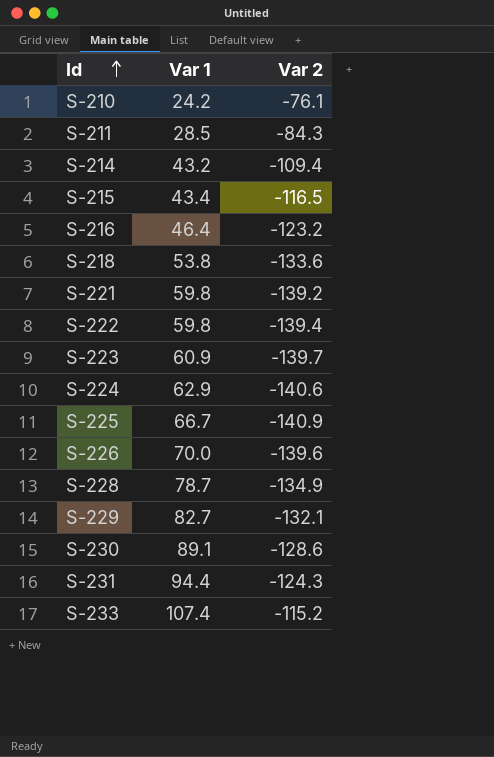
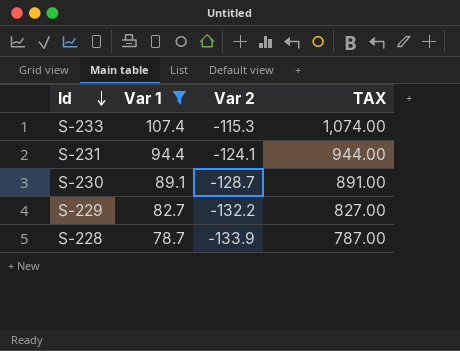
filter: none -> Var 1 >= 78.7
row order: Id ascending -> Id descending
column TAX | formula: none -> [Var 1] * 10
S-233 | Var 2: -115.2 -> -115.3
S-231 | Var 2: -124.3 -> -124.1
S-230 | Var 2: -128.6 -> -128.7
S-229 | Var 2: -132.1 -> -132.2
S-228 | Var 2: -134.9 -> -133.9

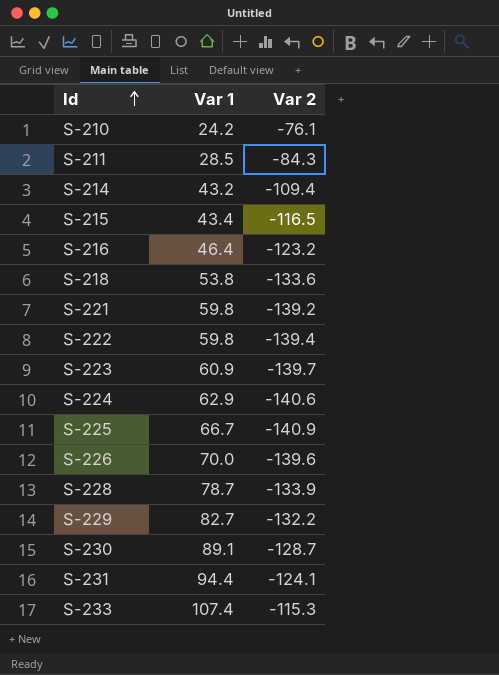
filter: Var 1 >= 78.7 -> none
row order: Id descending -> Id ascending
column TAX | formula: [Var 1] * 10 -> none

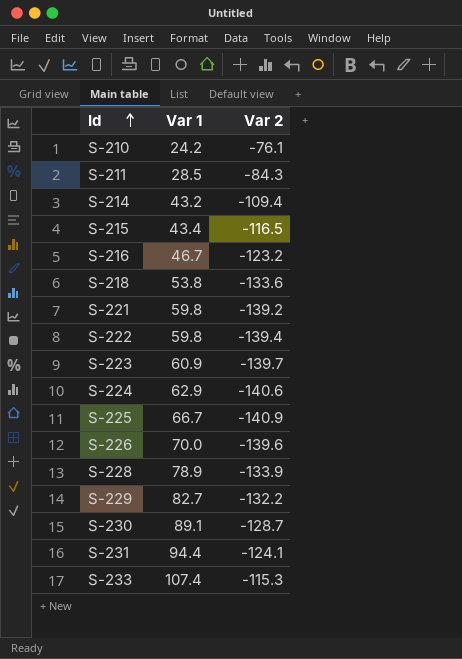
S-216 | Var 1: 46.4 -> 46.7
S-228 | Var 1: 78.7 -> 78.9

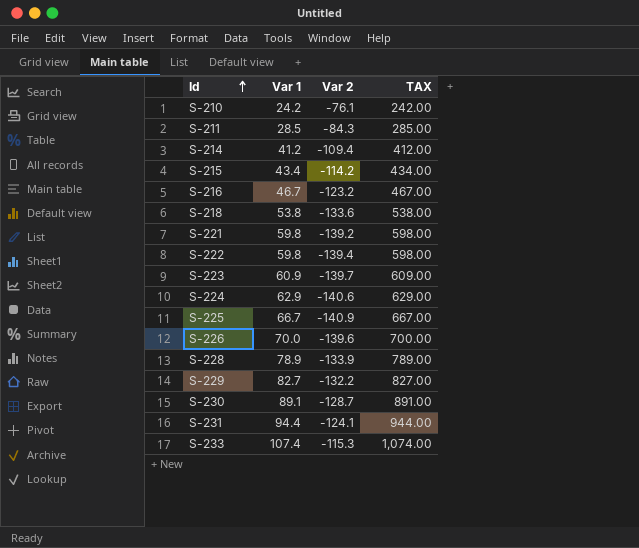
column TAX | formula: none -> [Var 1] * 10
S-214 | Var 1: 43.2 -> 41.2
S-215 | Var 2: -116.5 -> -114.2

